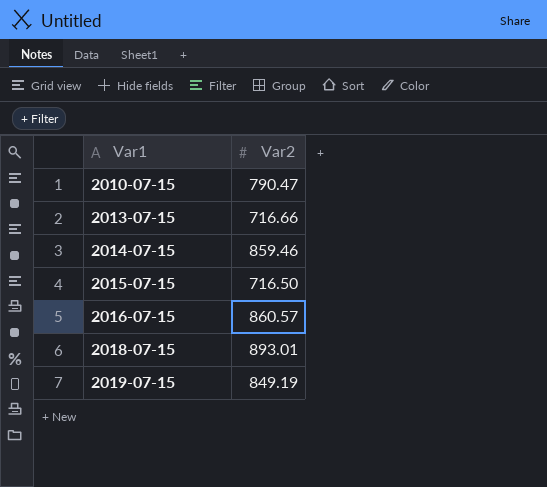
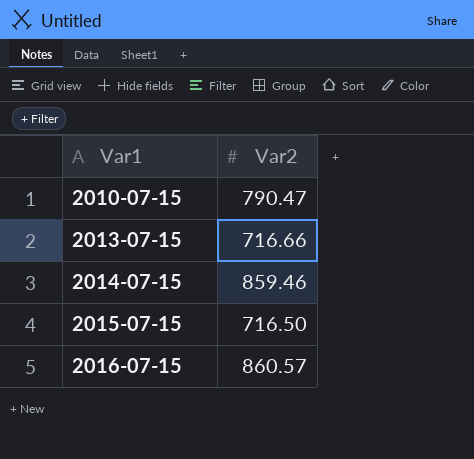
row 2018-07-15: 893.01 -> none
row 2019-07-15: 849.19 -> none

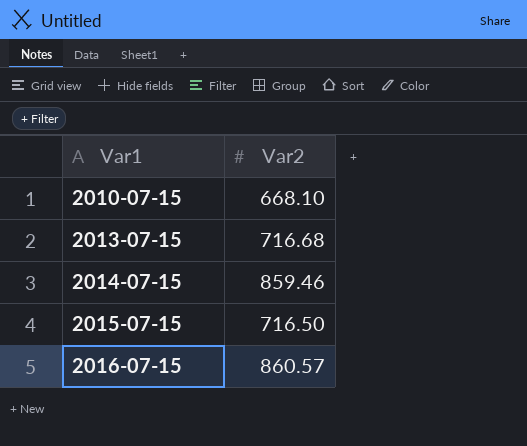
2010-07-15 | Var2: 790.47 -> 668.10
2013-07-15 | Var2: 716.66 -> 716.68

